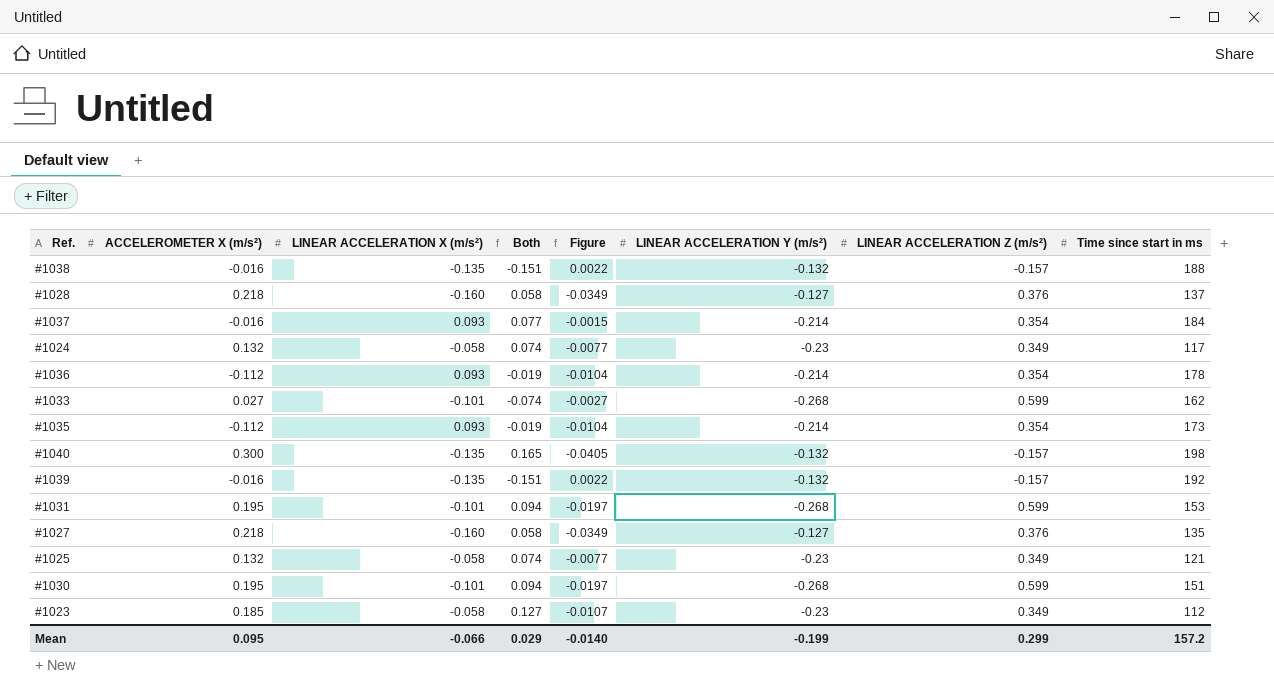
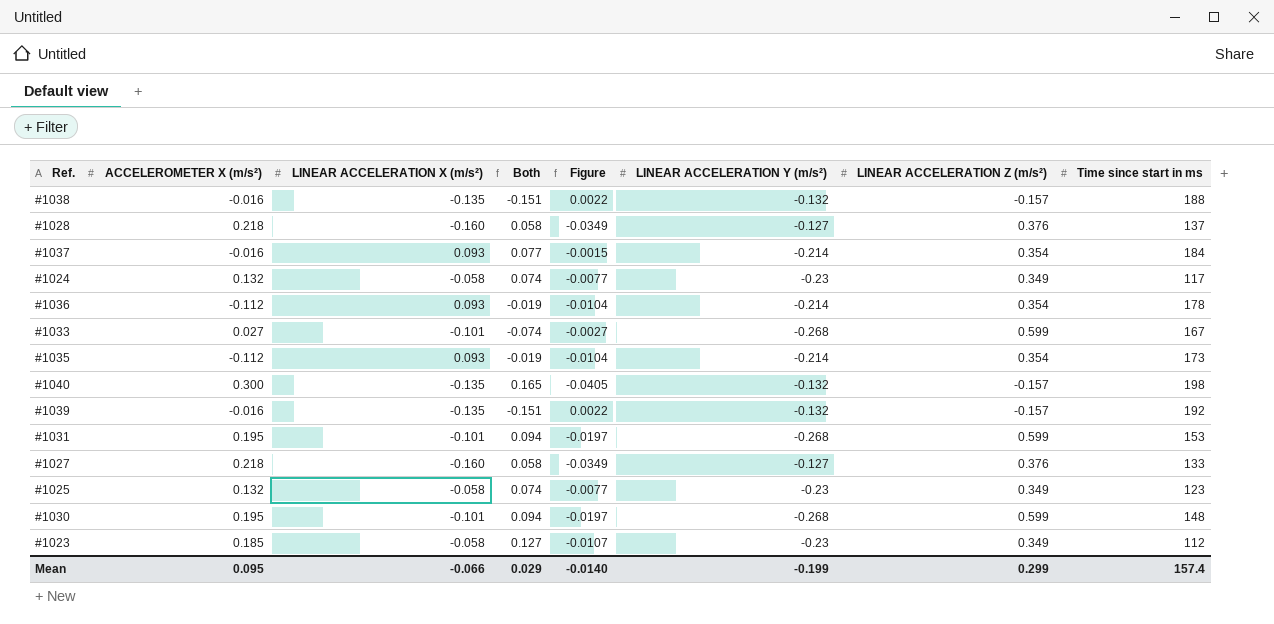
#1033 | Time since start in ms: 162 -> 167
#1027 | Time since start in ms: 135 -> 133
#1025 | Time since start in ms: 121 -> 123
#1030 | Time since start in ms: 151 -> 148
Mean | Time since start in ms: 157.2 -> 157.4

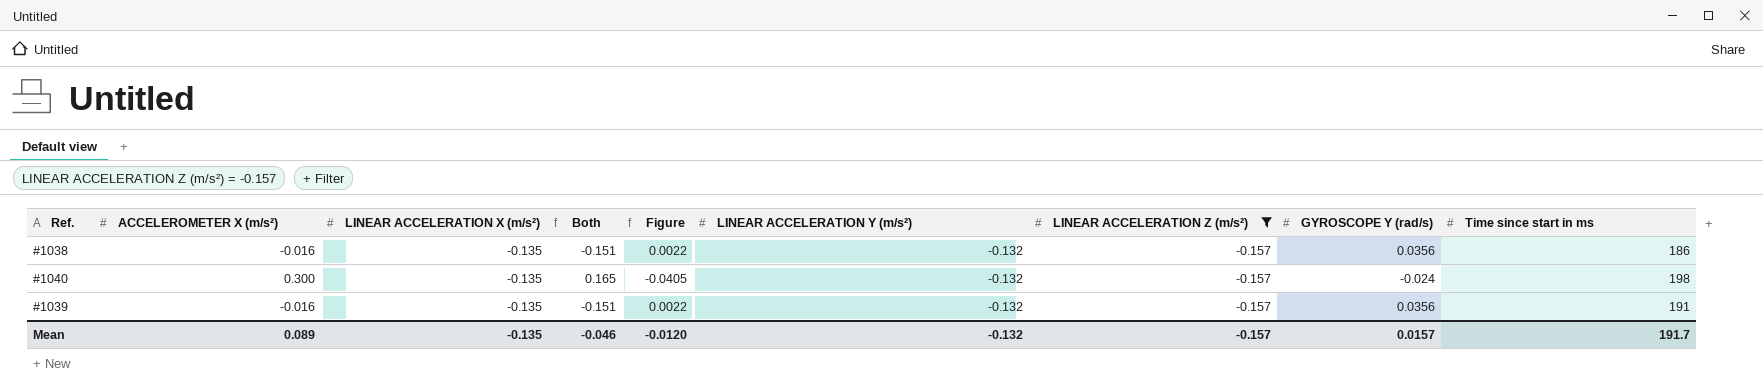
filter: none -> LINEAR ACCELERATION Z (m/s²) = -0.157
column GYROSCOPE Y (rad/s) | position: none -> 8
#1038 | Time since start in ms: 188 -> 186
#1039 | Time since start in ms: 192 -> 191
Mean | ACCELEROMETER X (m/s²): 0.095 -> 0.089
Mean | LINEAR ACCELERATION X (m/s²): -0.066 -> -0.135
Mean | Both: 0.029 -> -0.046
Mean | Figure: -0.0140 -> -0.0120
Mean | LINEAR ACCELERATION Y (m/s²): -0.199 -> -0.132
Mean | LINEAR ACCELERATION Z (m/s²): 0.299 -> -0.157
Mean | Time since start in ms: 157.4 -> 191.7

